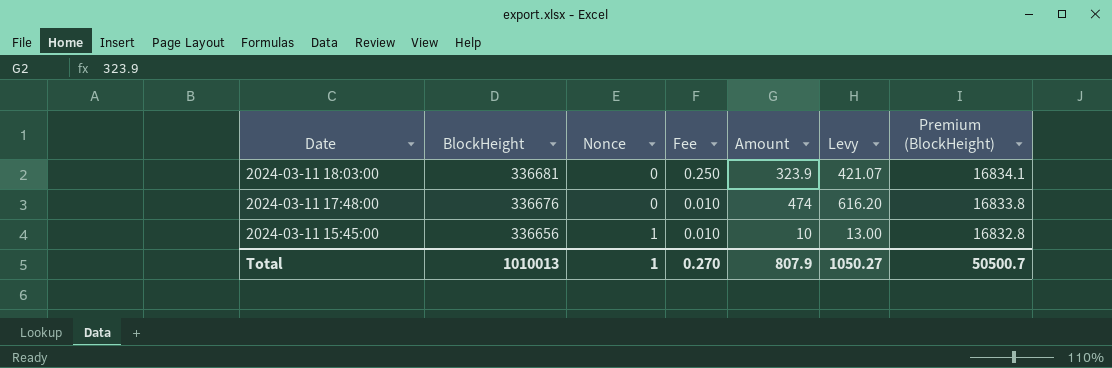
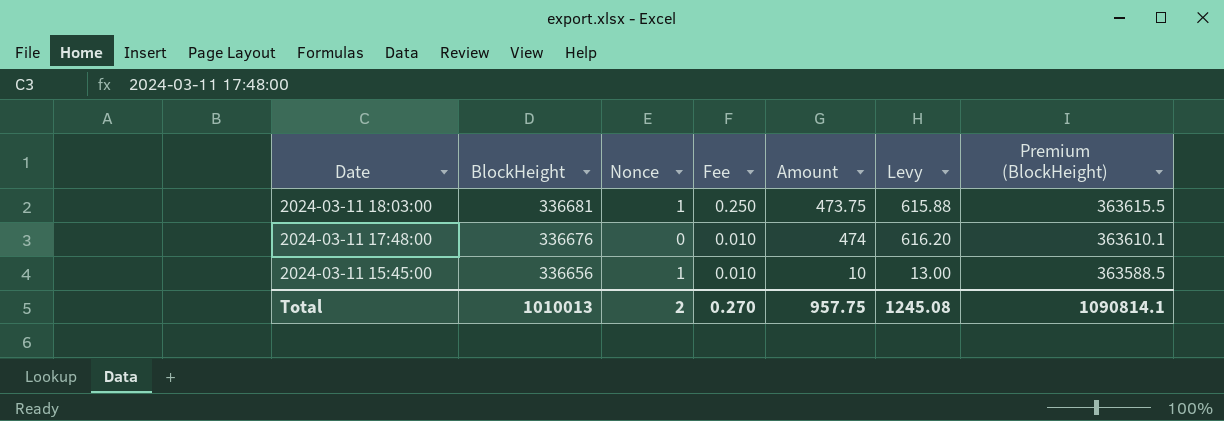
column Premium (BlockHeight) | formula: [BlockHeight] * 0.05 -> [BlockHeight] * 1.08
2024-03-11 18:03:00 | Nonce: 0 -> 1
2024-03-11 18:03:00 | Amount: 323.9 -> 473.75
2024-03-11 18:03:00 | Levy: 421.07 -> 615.88
Total | Nonce: 1 -> 2
Total | Amount: 807.9 -> 957.75
Total | Levy: 1050.27 -> 1245.08
Total | Premium (BlockHeight): 50500.7 -> 1090814.1

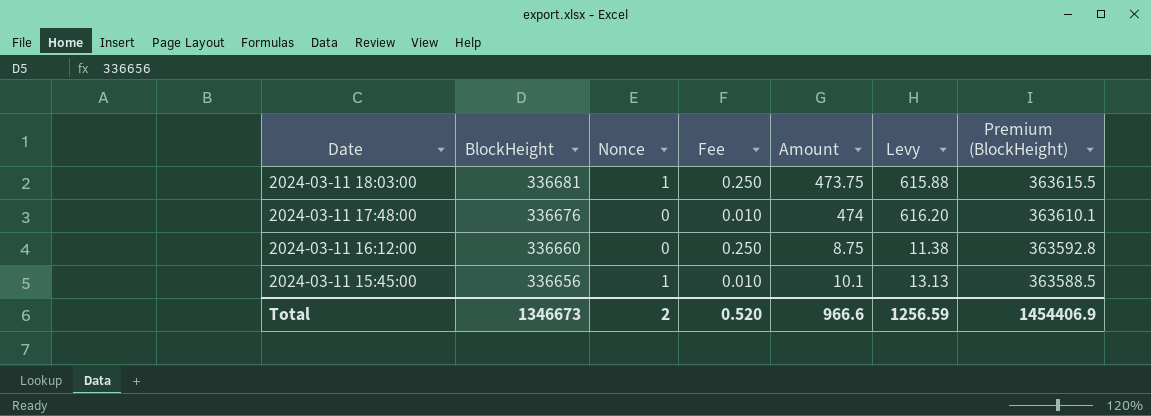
row 2024-03-11 16:12:00: none -> 336660 | 0 | 0.250 | 8.75 | 11.38 | 363592.8
2024-03-11 15:45:00 | Amount: 10 -> 10.1
2024-03-11 15:45:00 | Levy: 13.00 -> 13.13
Total | BlockHeight: 1010013 -> 1346673
Total | Fee: 0.270 -> 0.520
Total | Amount: 957.75 -> 966.6
Total | Levy: 1245.08 -> 1256.59
Total | Premium (BlockHeight): 1090814.1 -> 1454406.9

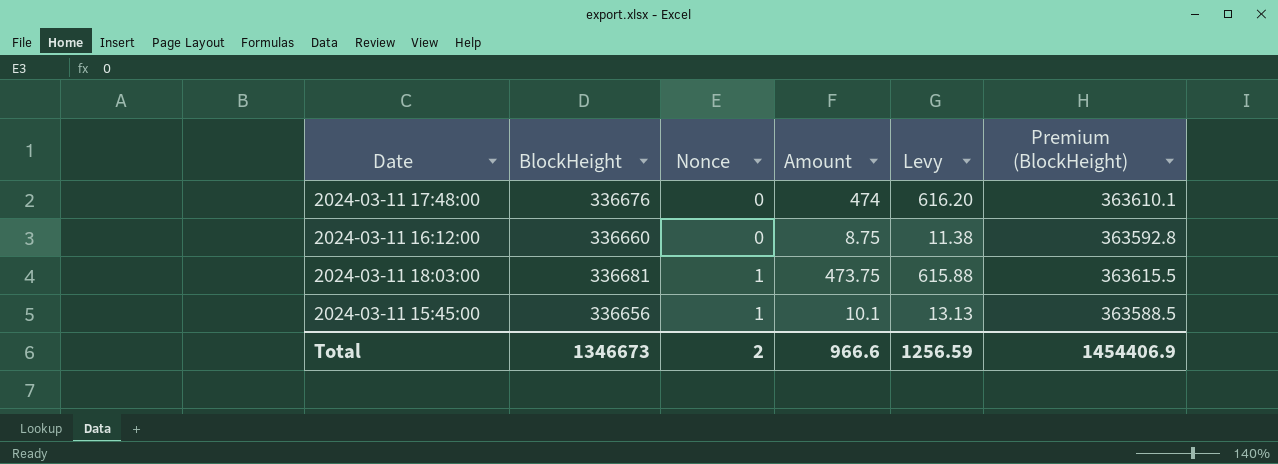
row order: Date descending -> Nonce ascending
column Fee | position: 4 -> none

